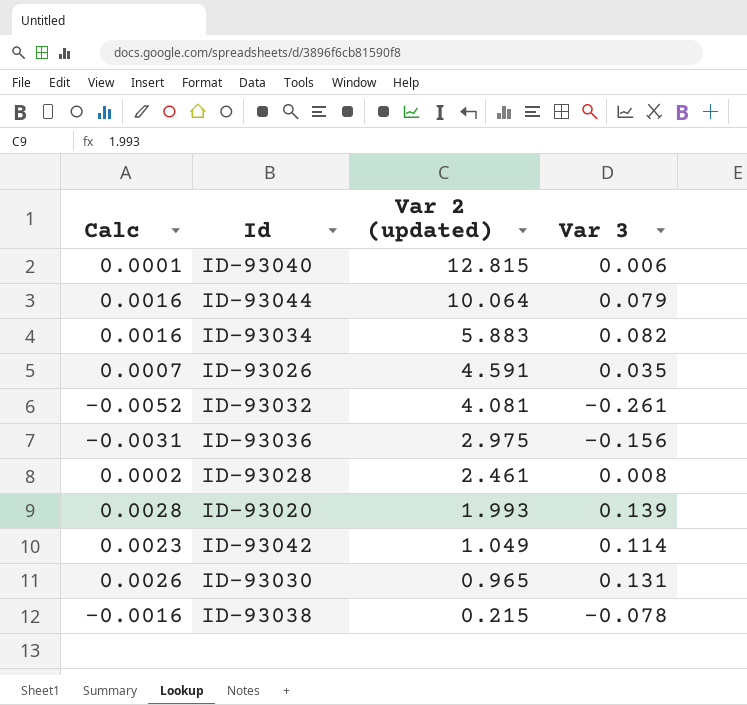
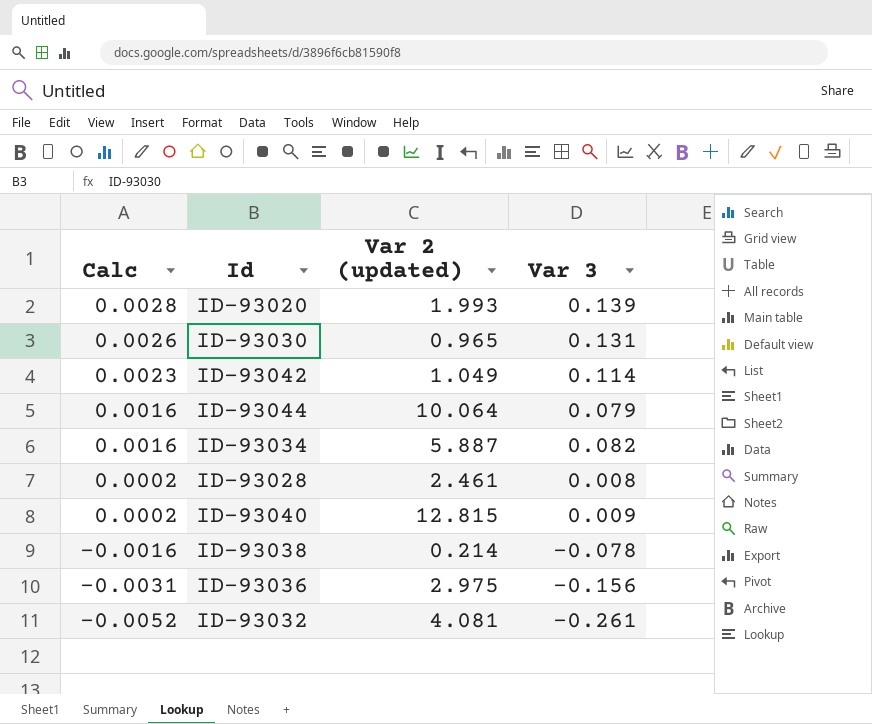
row order: Var 2 (updated) descending -> Calc descending
row ID-93026: 0.0007 | 4.591 | 0.035 -> none
ID-93034 | Var 2 (updated): 5.883 -> 5.887
ID-93040 | Calc: 0.0001 -> 0.0002
ID-93040 | Var 3: 0.006 -> 0.009
ID-93038 | Var 2 (updated): 0.215 -> 0.214

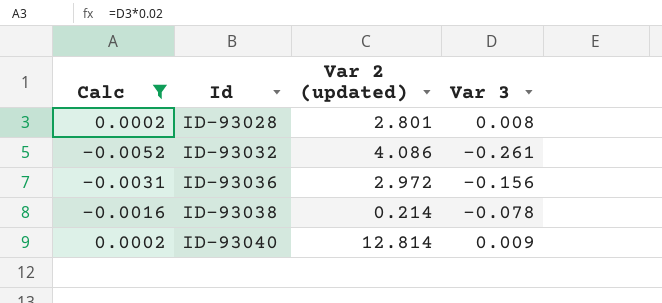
filter: none -> Calc <= 0.0002
row order: Calc descending -> Id ascending
ID-93028 | Var 2 (updated): 2.461 -> 2.801
ID-93032 | Var 2 (updated): 4.081 -> 4.086
ID-93036 | Var 2 (updated): 2.975 -> 2.972
ID-93040 | Var 2 (updated): 12.815 -> 12.814

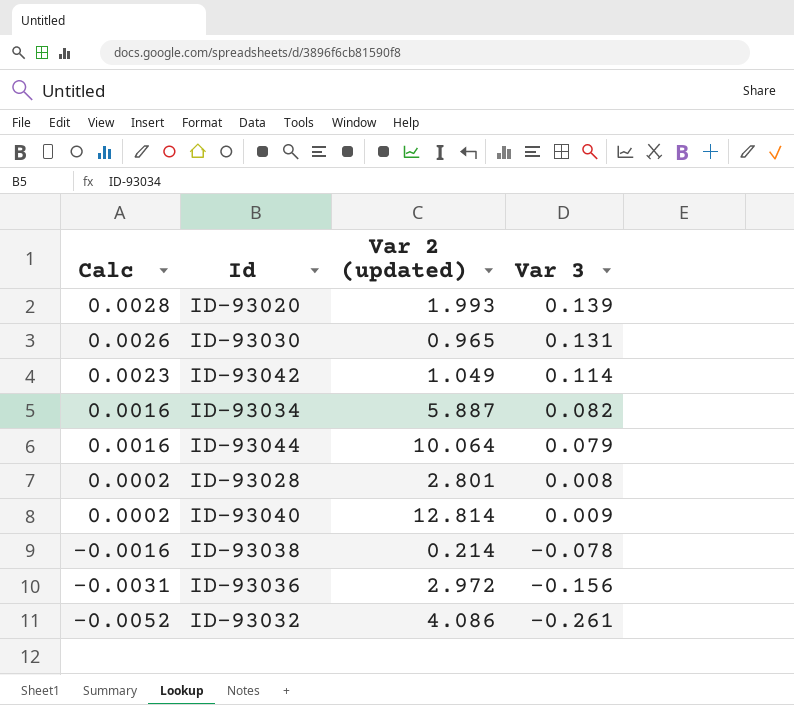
filter: Calc <= 0.0002 -> none
row order: Id ascending -> Calc descending

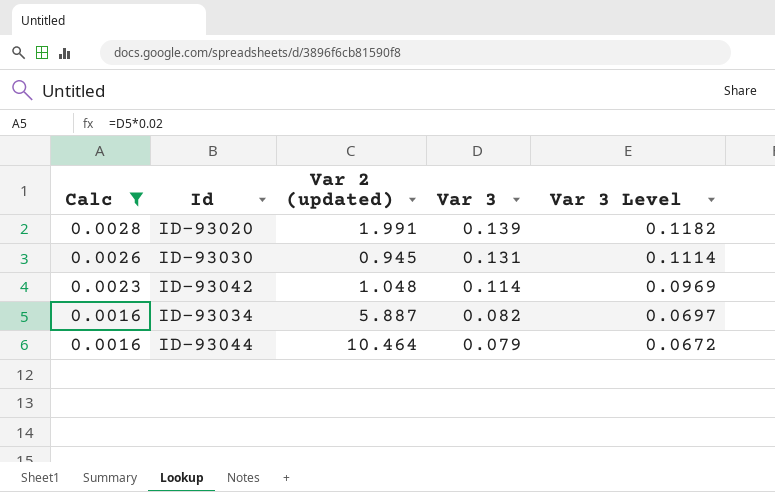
filter: none -> Calc >= 0.0016
column Var 3 Level | formula: none -> [Var 3] * 0.85
ID-93020 | Var 2 (updated): 1.993 -> 1.991
ID-93030 | Var 2 (updated): 0.965 -> 0.945
ID-93042 | Var 2 (updated): 1.049 -> 1.048
ID-93044 | Var 2 (updated): 10.064 -> 10.464

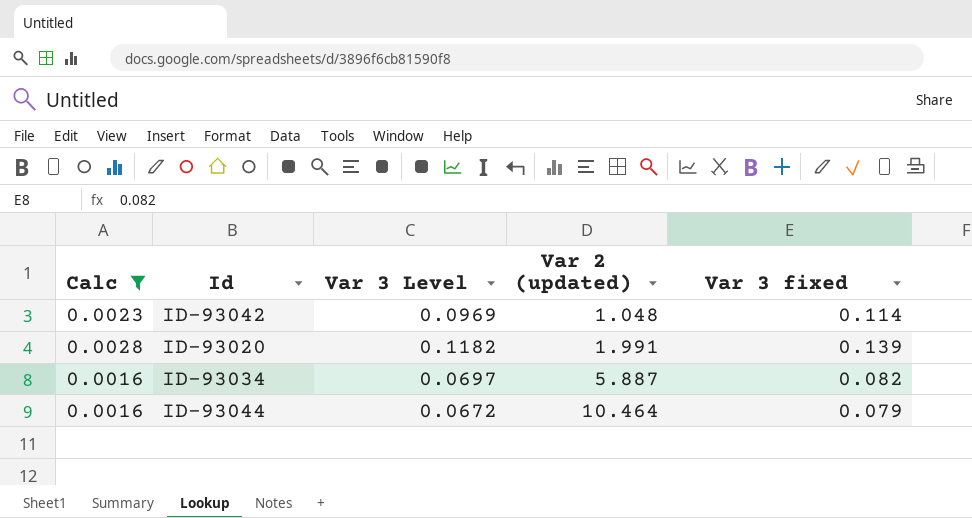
row order: Calc descending -> Var 2 (updated) ascending
column Var 3 Level | position: 5 -> 3
column name: Var 3 -> Var 3 fixed
row ID-93030: 0.0026 | 0.945 | 0.131 | 0.1114 -> none

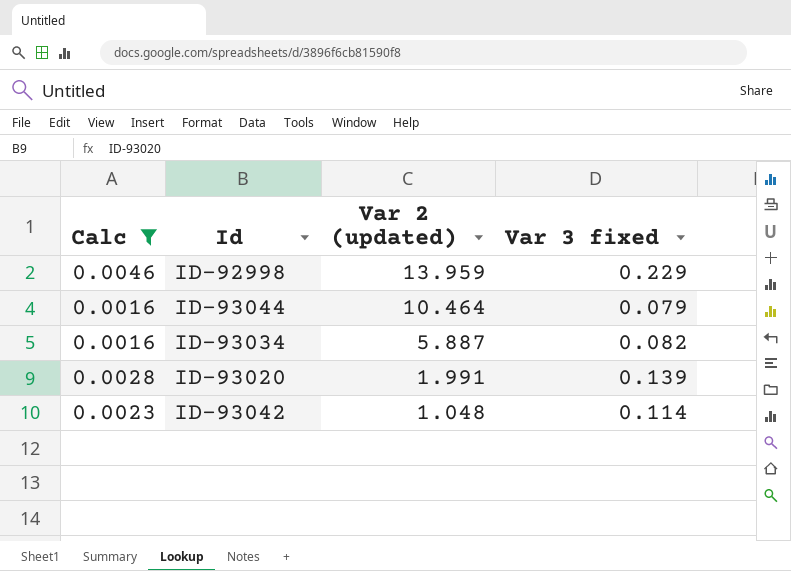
row order: Var 2 (updated) ascending -> Var 2 (updated) descending
column Var 3 Level | formula: [Var 3 fixed] * 0.85 -> none
row ID-92998: none -> 0.0046 | 13.959 | 0.229

